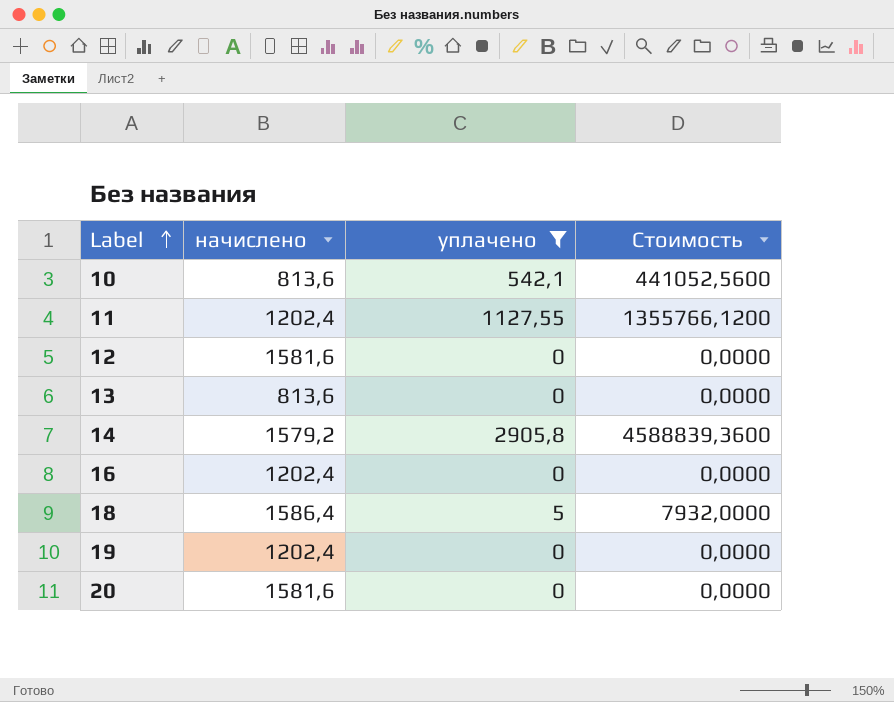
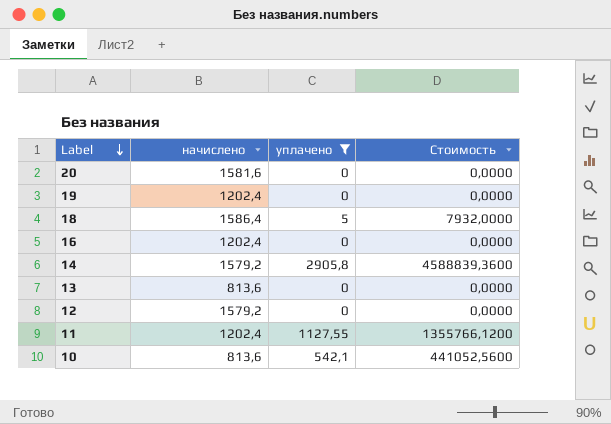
row order: Label ascending -> Label descending
12 | начислено: 1581,6 -> 1579,2

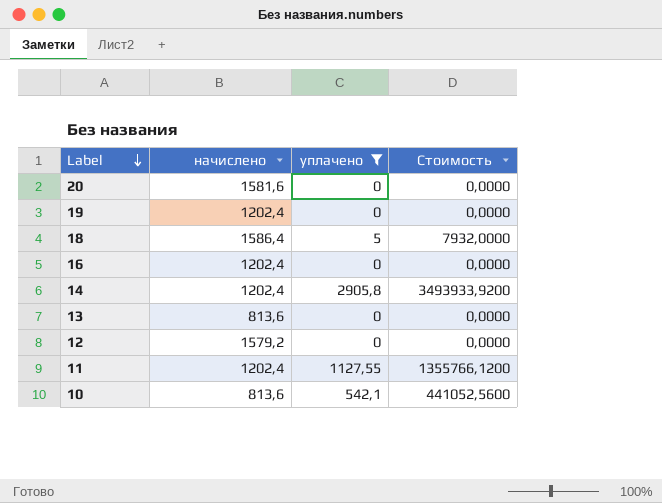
14 | начислено: 1579,2 -> 1202,4
14 | Стоимость: 4588839,3600 -> 3493933,9200

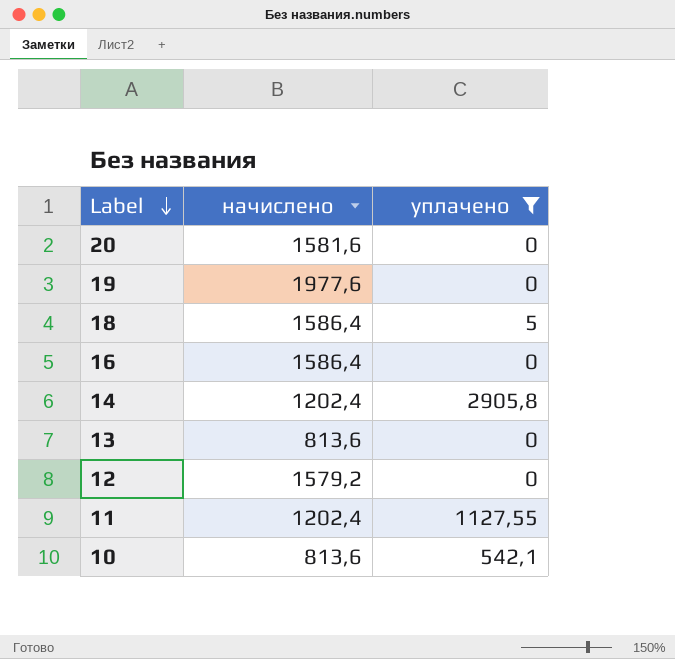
column Стоимость | formula: [начислено] * [уплачено] -> none
19 | начислено: 1202,4 -> 1977,6
16 | начислено: 1202,4 -> 1586,4

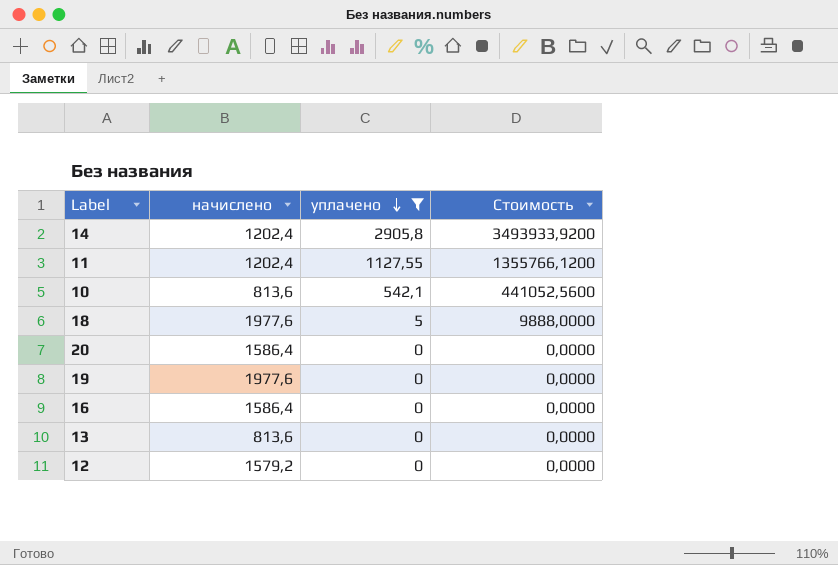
row order: Label descending -> уплачено descending
column Стоимость | formula: none -> [начислено] * [уплачено]
18 | начислено: 1586,4 -> 1977,6
20 | начислено: 1581,6 -> 1586,4

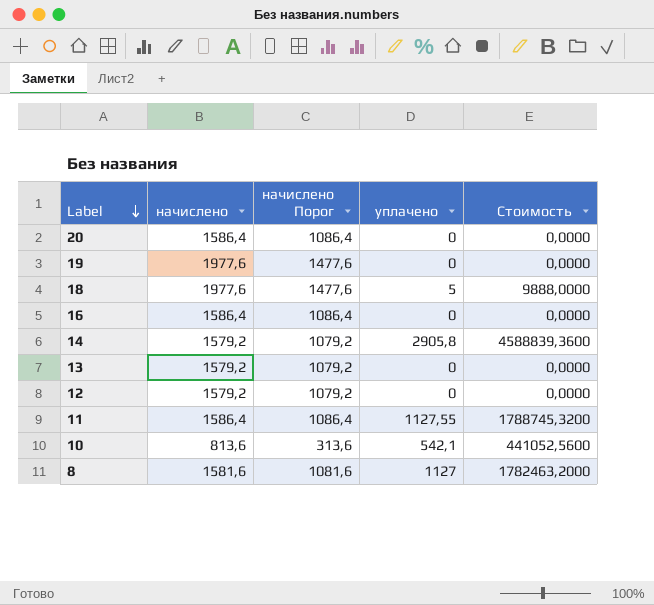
filter: уплачено != 1127 -> none
row order: уплачено descending -> Label descending
column начислено Порог | formula: none -> [начислено] - 500
14 | начислено: 1202,4 -> 1579,2
14 | Стоимость: 3493933,9200 -> 4588839,3600
13 | начислено: 813,6 -> 1579,2
11 | начислено: 1202,4 -> 1586,4
11 | Стоимость: 1355766,1200 -> 1788745,3200

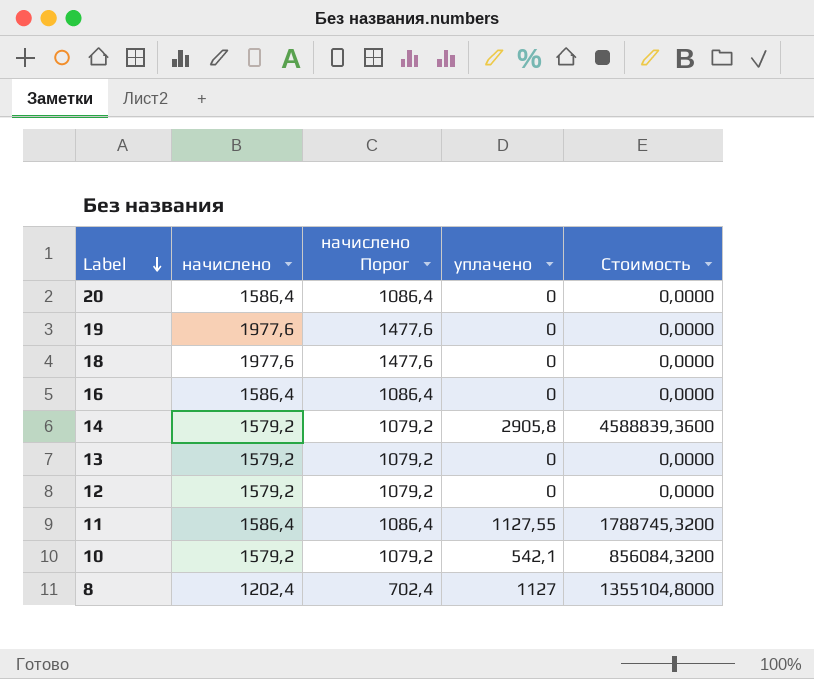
18 | уплачено: 5 -> 0
18 | Стоимость: 9888,0000 -> 0,0000
10 | начислено: 813,6 -> 1579,2
10 | начислено Порог: 313,6 -> 1079,2
10 | Стоимость: 441052,5600 -> 856084,3200
8 | начислено: 1581,6 -> 1202,4
8 | начислено Порог: 1081,6 -> 702,4
8 | Стоимость: 1782463,2000 -> 1355104,8000

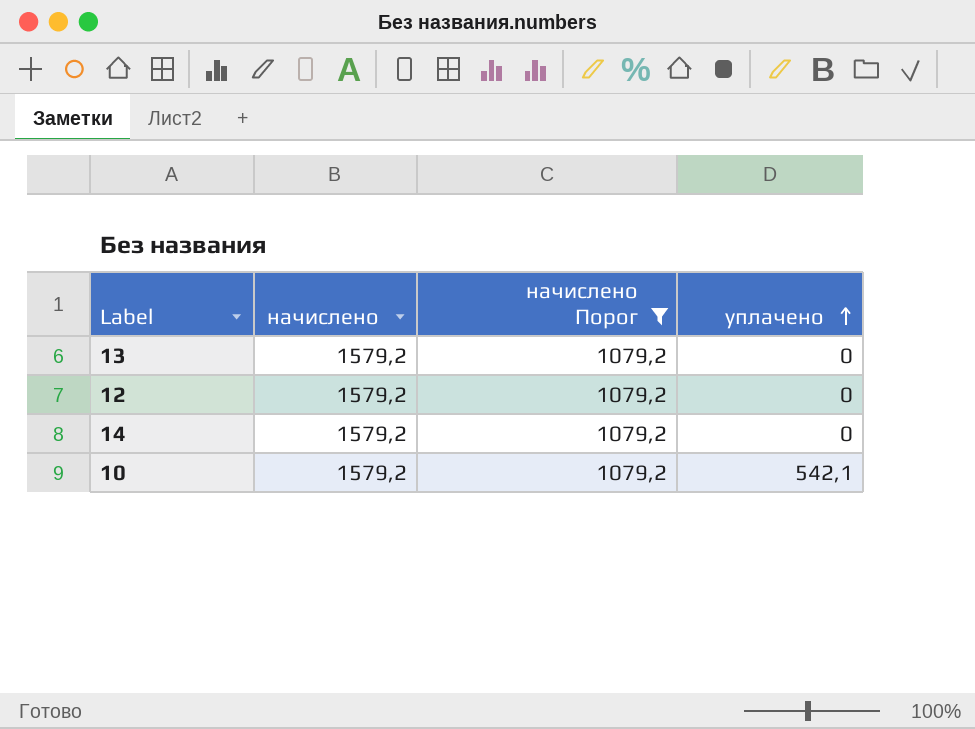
filter: none -> начислено Порог = 1079,2
row order: Label descending -> уплачено ascending
column Стоимость | formula: [начислено] * [уплачено] -> none
14 | уплачено: 2905,8 -> 0

